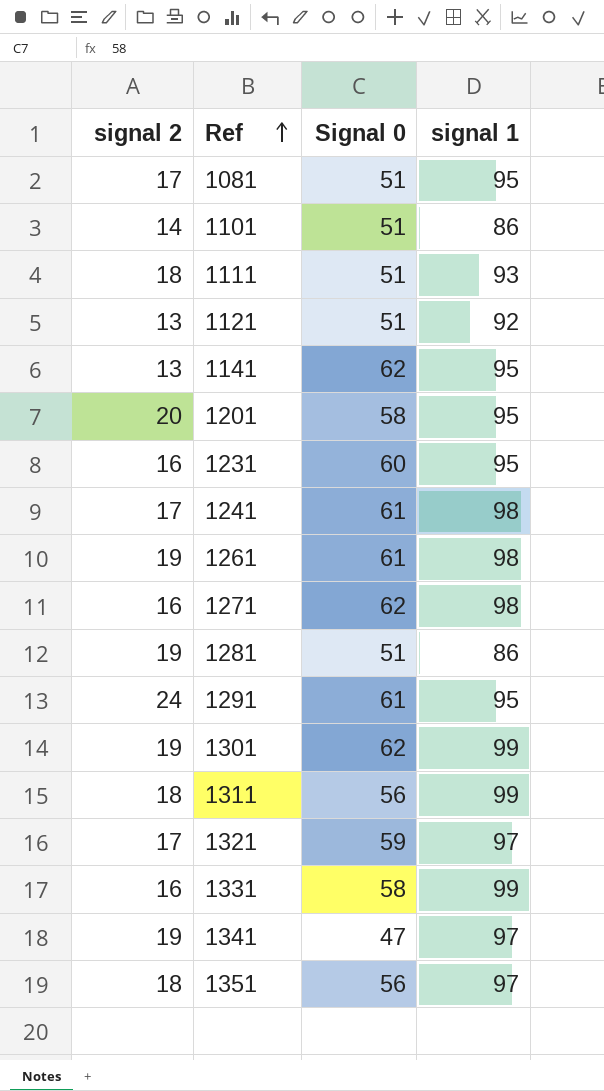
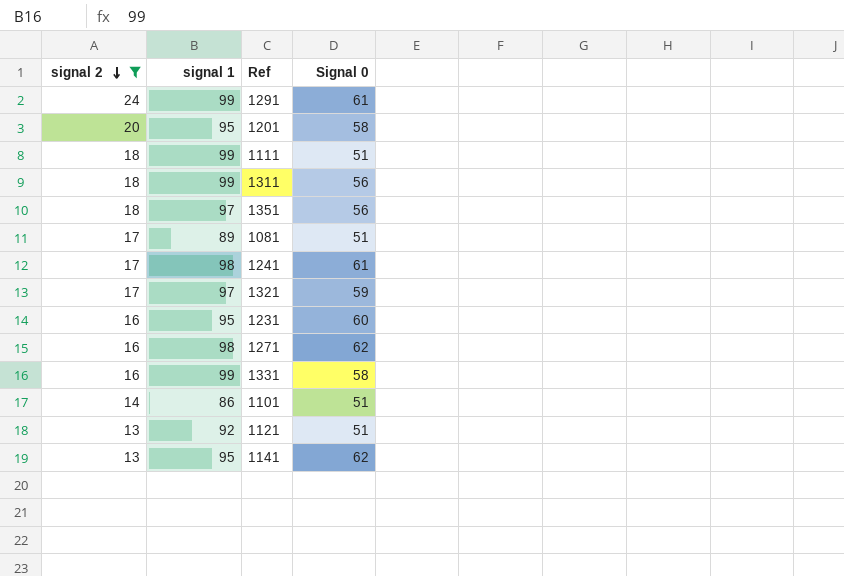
filter: none -> signal 2 != 19
row order: Ref ascending -> signal 2 descending
column signal 1 | position: 4 -> 2
1291 | signal 1: 95 -> 99
1111 | signal 1: 93 -> 99
1081 | signal 1: 95 -> 89

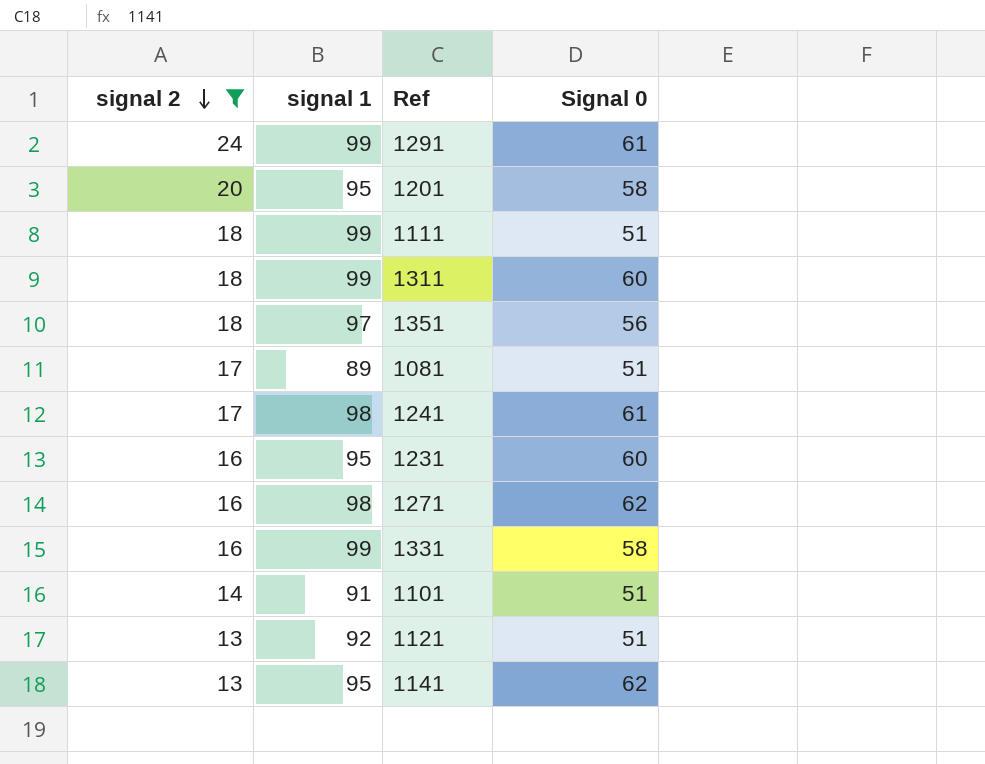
row 1321: 17 | 97 | 59 -> none
1311 | Signal 0: 56 -> 60
1101 | signal 1: 86 -> 91

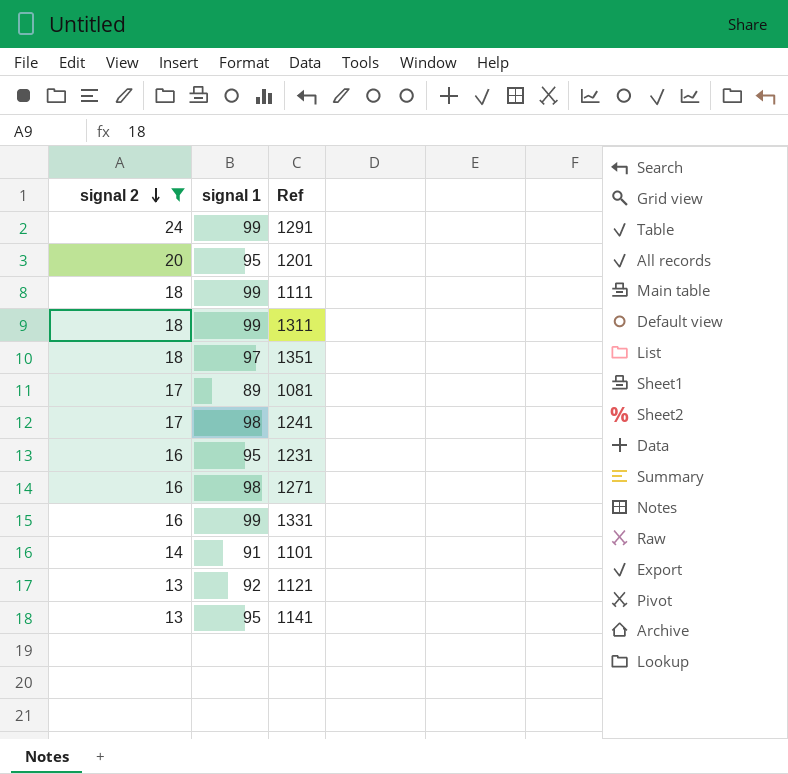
column Signal 0 | position: 4 -> none

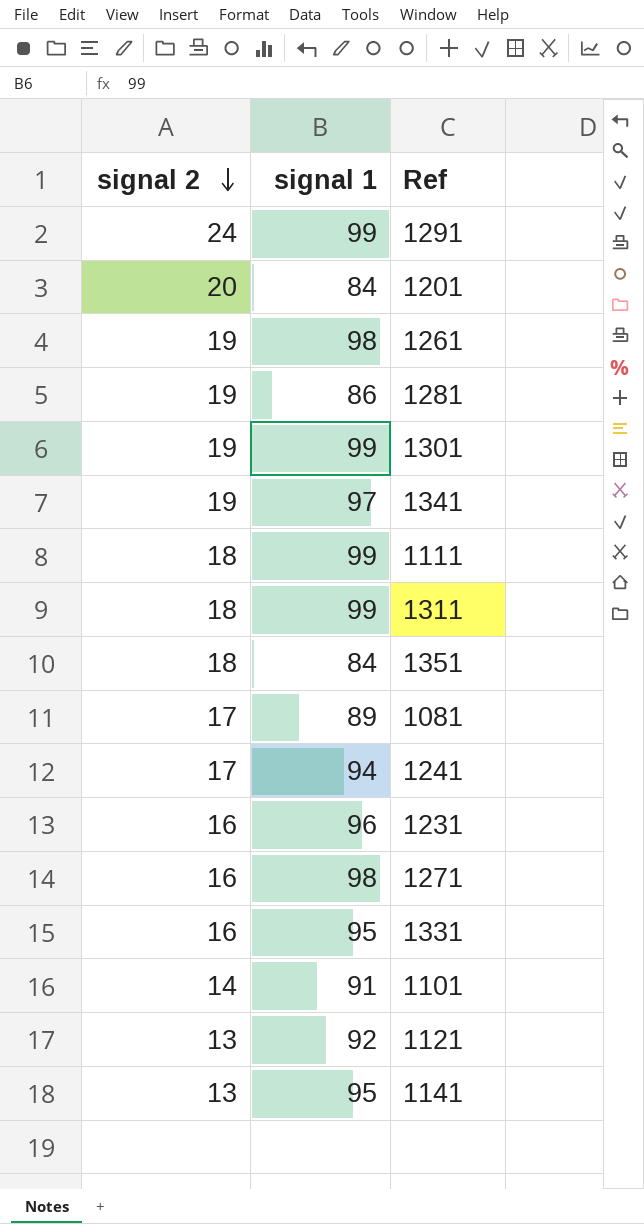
filter: signal 2 != 19 -> none
1201 | signal 1: 95 -> 84
1351 | signal 1: 97 -> 84
1241 | signal 1: 98 -> 94
1231 | signal 1: 95 -> 96
1331 | signal 1: 99 -> 95

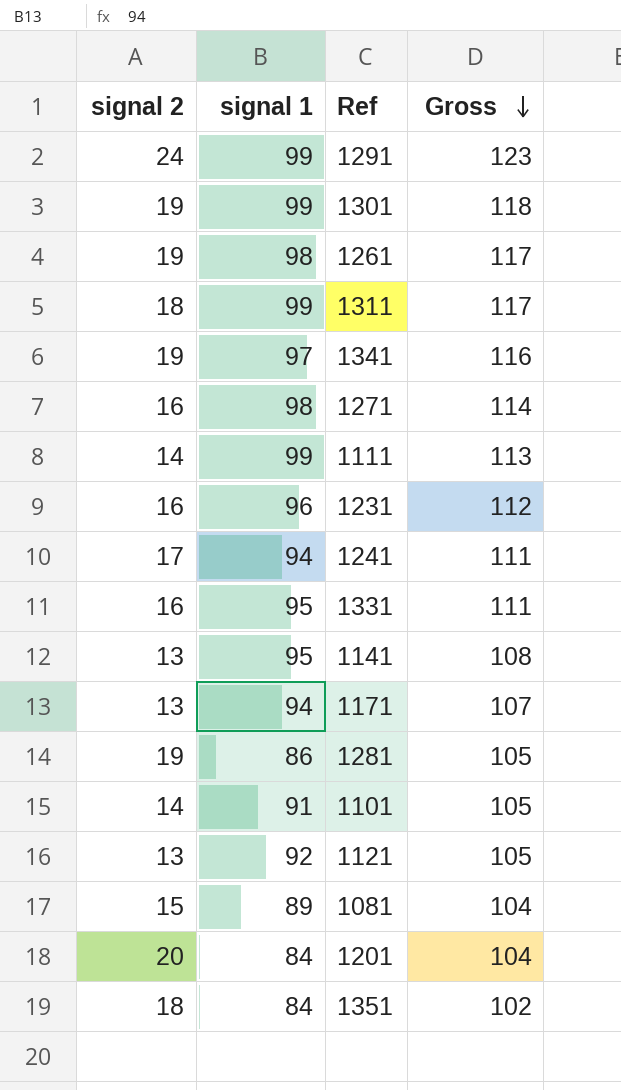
row order: signal 2 descending -> Gross descending
column Gross | formula: none -> [signal 2] + [signal 1]
1111 | signal 2: 18 -> 14
row 1171: none -> 13 | 94 | 107
1081 | signal 2: 17 -> 15

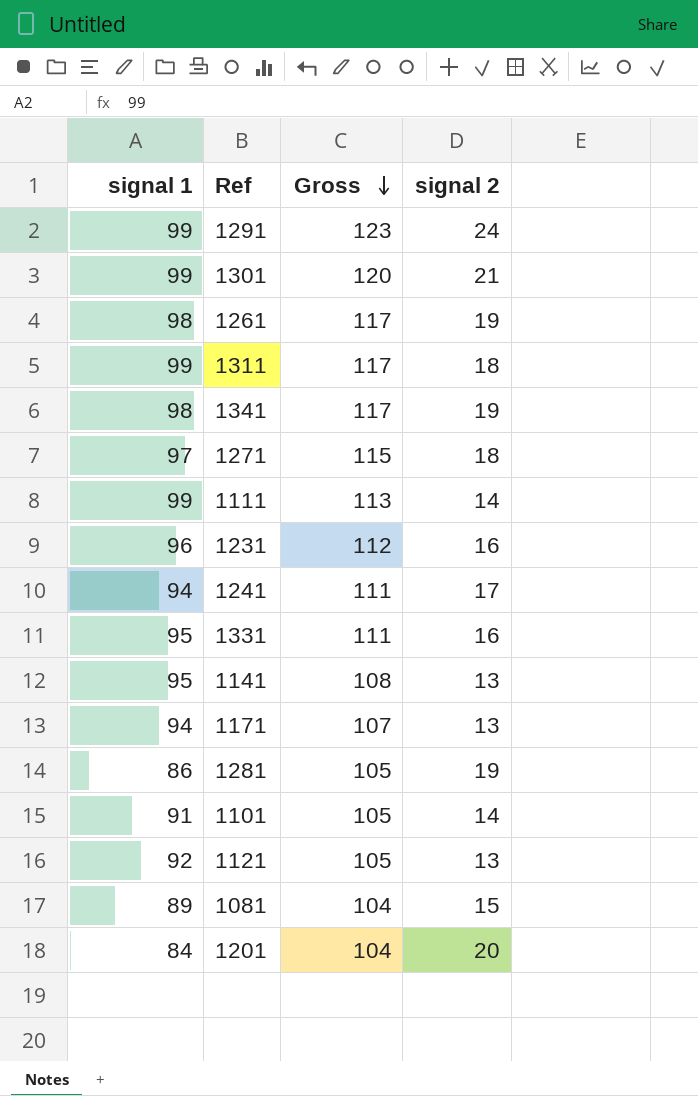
column signal 2 | position: 1 -> 4
row 1351: 18 | 84 | 102 -> none
1301 | Gross: 118 -> 120
1301 | signal 2: 19 -> 21
1341 | signal 1: 97 -> 98
1341 | Gross: 116 -> 117
1271 | signal 1: 98 -> 97
1271 | Gross: 114 -> 115
1271 | signal 2: 16 -> 18

